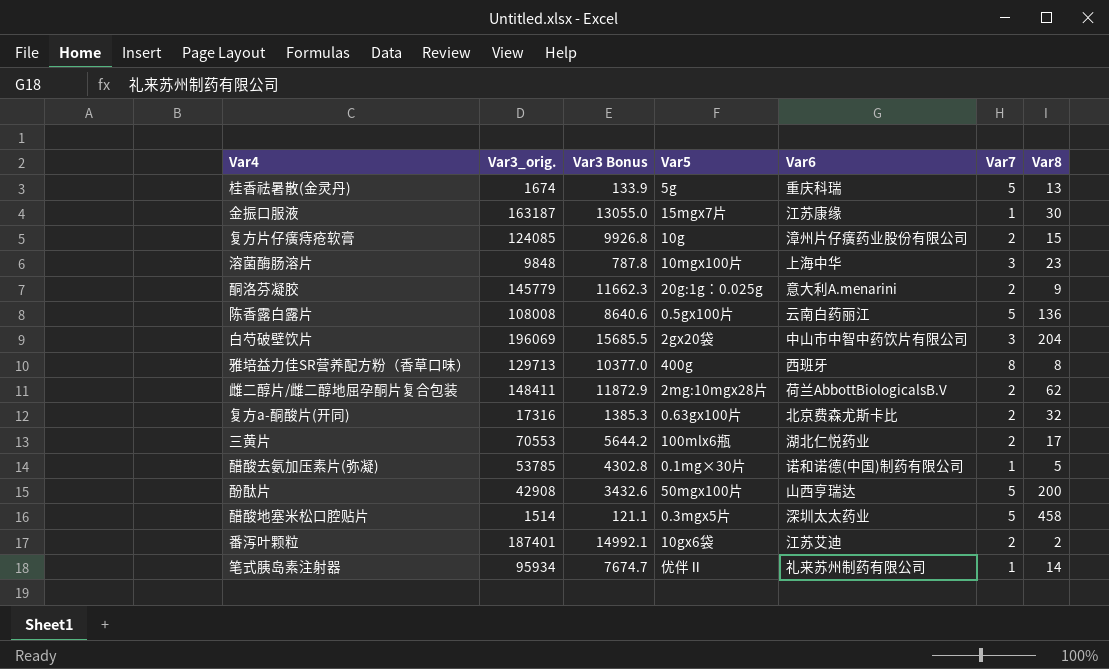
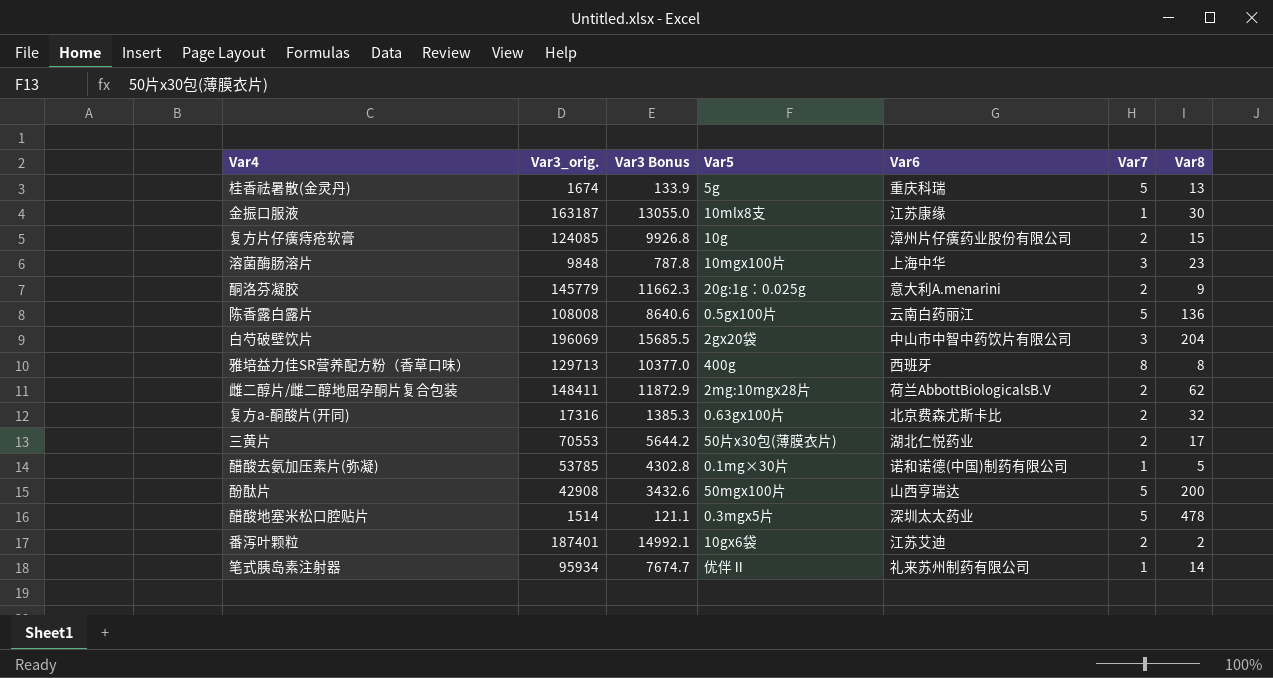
金振口服液 | Var5: 15mgx7片 -> 10mlx8支
三黄片 | Var5: 100mlx6瓶 -> 50片x30包(薄膜衣片)
醋酸地塞米松口腔贴片 | Var8: 458 -> 478

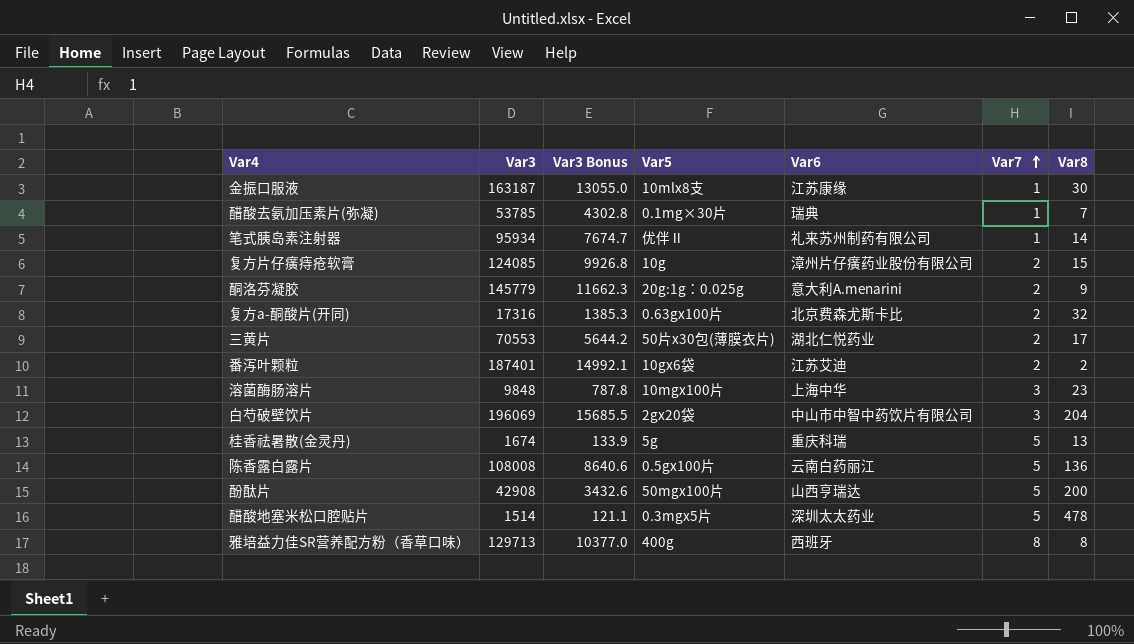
row order: none -> Var7 ascending
column name: Var3_orig. -> Var3
row 雌二醇片/雌二醇地屈孕酮片复合包装: 148411 | 11872.9 | 2mg:10mgx28片 | 荷兰AbbottBiologicalsB.V | 2 | 62 -> none
醋酸去氨加压素片(弥凝) | Var6: 诺和诺德(中国)制药有限公司 -> 瑞典
醋酸去氨加压素片(弥凝) | Var8: 5 -> 7

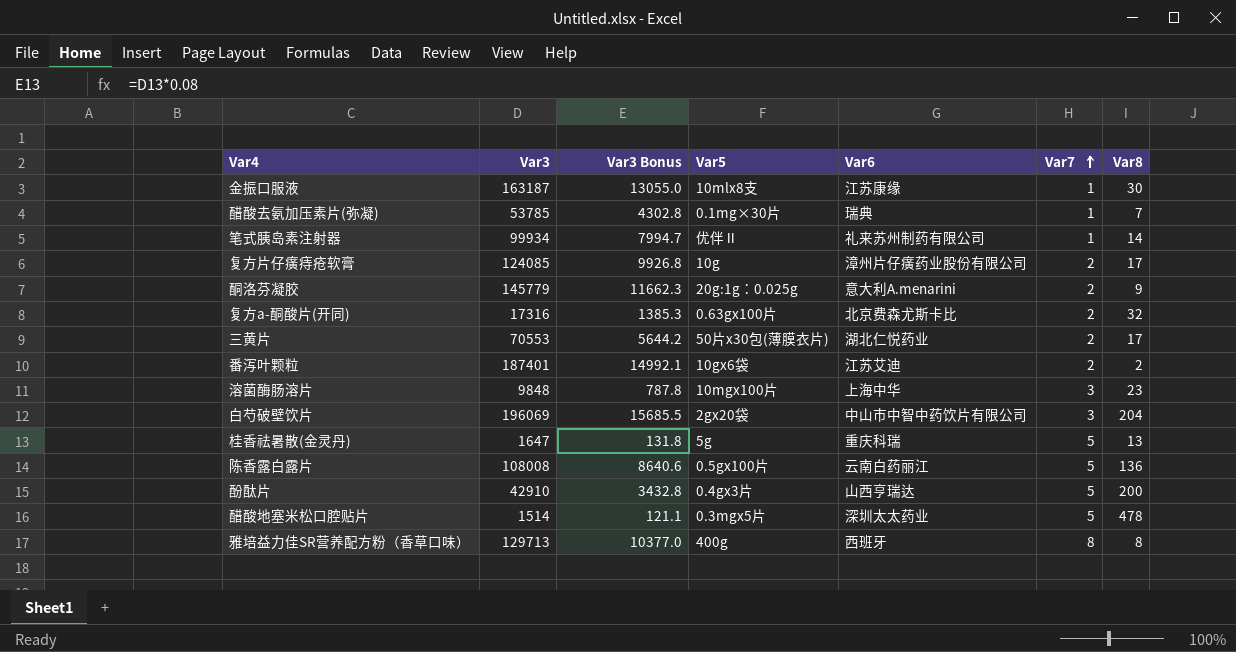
笔式胰岛素注射器 | Var3: 95934 -> 99934
笔式胰岛素注射器 | Var3 Bonus: 7674.7 -> 7994.7
复方片仔癀痔疮软膏 | Var8: 15 -> 17
桂香祛暑散(金灵丹) | Var3: 1674 -> 1647
桂香祛暑散(金灵丹) | Var3 Bonus: 133.9 -> 131.8
酚酞片 | Var3: 42908 -> 42910
酚酞片 | Var3 Bonus: 3432.6 -> 3432.8
酚酞片 | Var5: 50mgx100片 -> 0.4gx3片

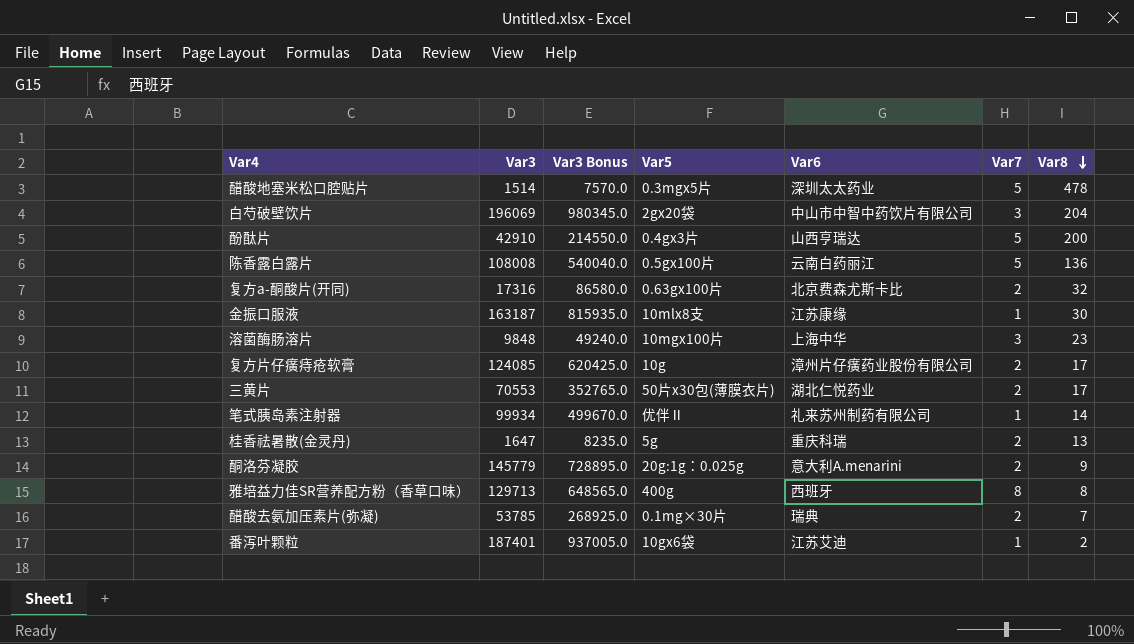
row order: Var7 ascending -> Var8 descending
column Var3 Bonus | formula: [Var3] * 0.08 -> [Var3] * 5
桂香祛暑散(金灵丹) | Var7: 5 -> 2
醋酸去氨加压素片(弥凝) | Var7: 1 -> 2
番泻叶颗粒 | Var7: 2 -> 1

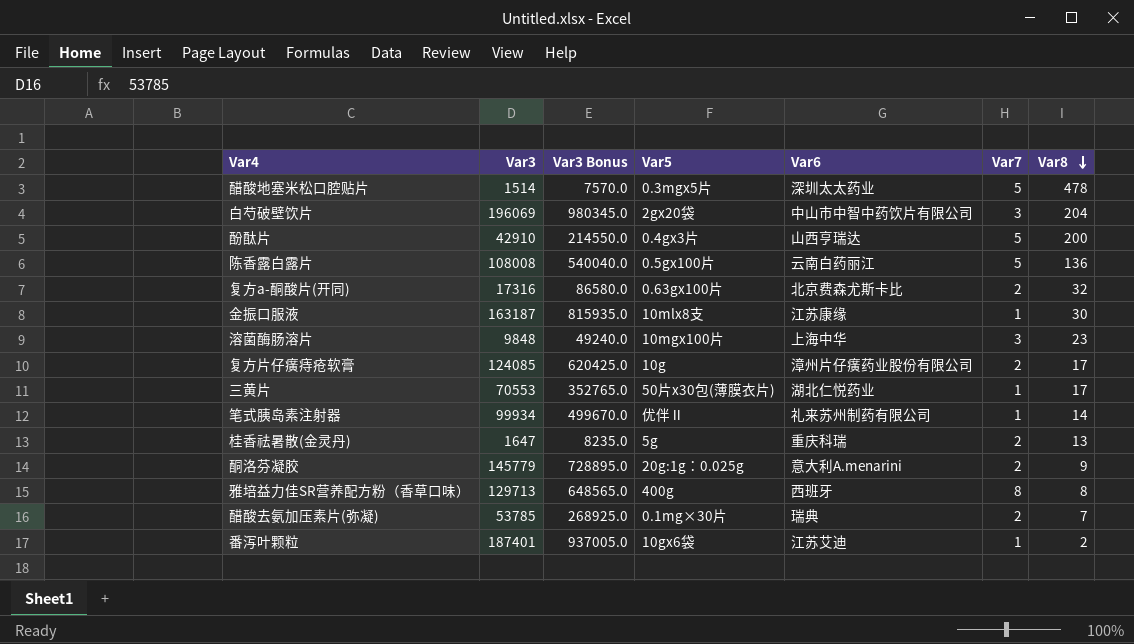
三黄片 | Var7: 2 -> 1

